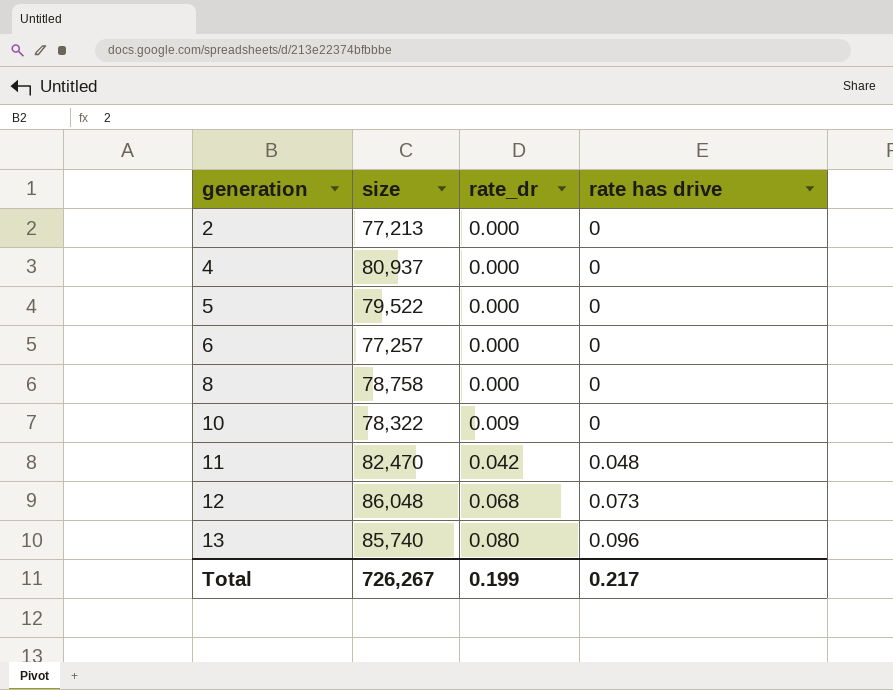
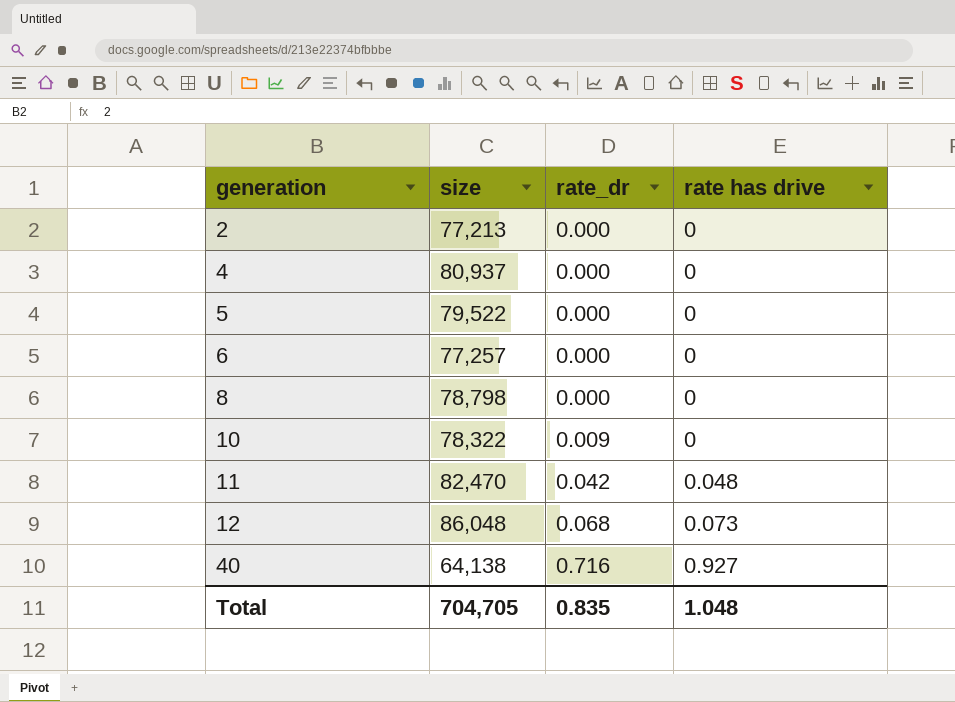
row 13: 85,740 | 0.080 | 0.096 -> none
8 | size: 78,758 -> 78,798
row 40: none -> 64,138 | 0.716 | 0.927
Total | size: 726,267 -> 704,705
Total | rate_dr: 0.199 -> 0.835
Total | rate has drive: 0.217 -> 1.048

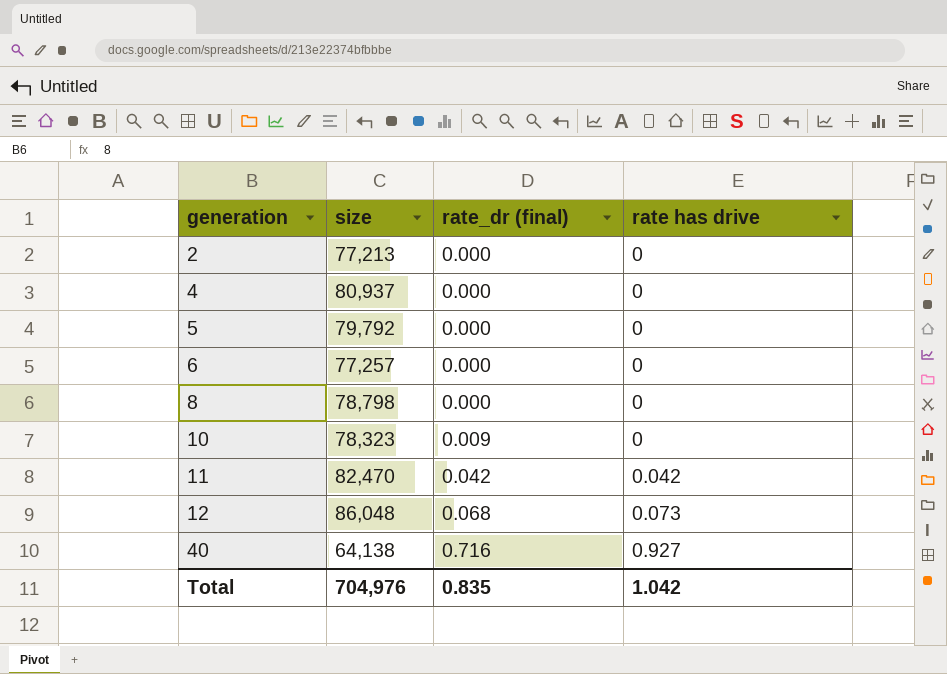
column name: rate_dr -> rate_dr (final)
5 | size: 79,522 -> 79,792
10 | size: 78,322 -> 78,323
11 | rate has drive: 0.048 -> 0.042
Total | size: 704,705 -> 704,976
Total | rate has drive: 1.048 -> 1.042

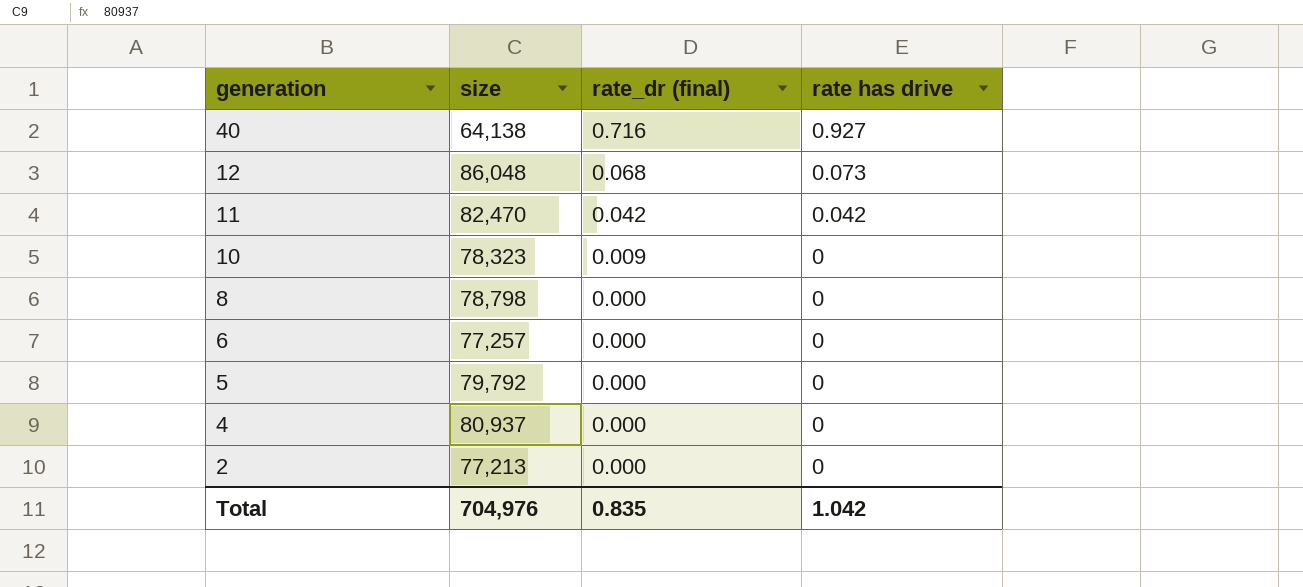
row order: generation ascending -> generation descending

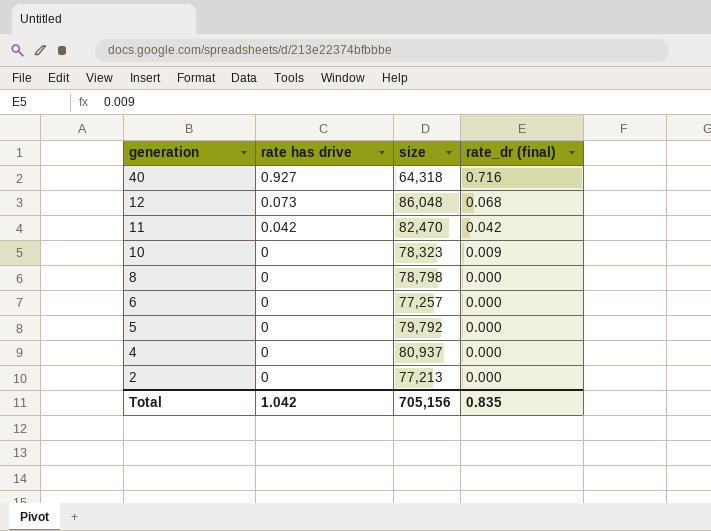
column rate has drive | position: 4 -> 2
40 | size: 64,138 -> 64,318
Total | size: 704,976 -> 705,156

